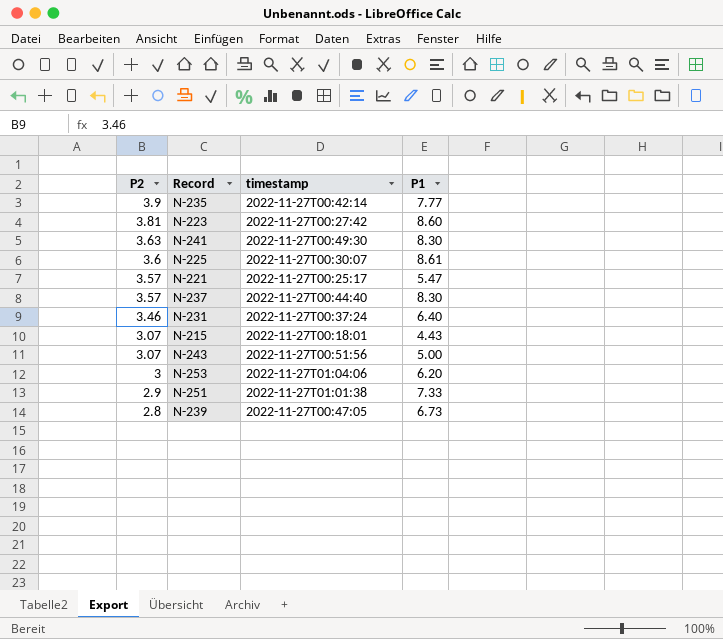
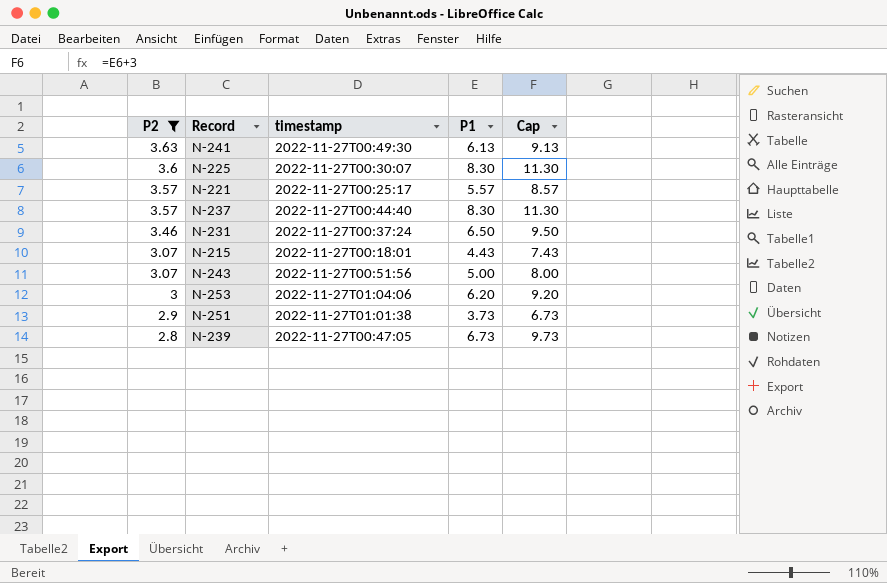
filter: none -> P2 <= 3.63
column Cap | formula: none -> [P1] + 3
N-241 | P1: 8.30 -> 6.13
N-225 | P1: 8.61 -> 8.30
N-221 | P1: 5.47 -> 5.57
N-231 | P1: 6.40 -> 6.50
N-251 | P1: 7.33 -> 3.73

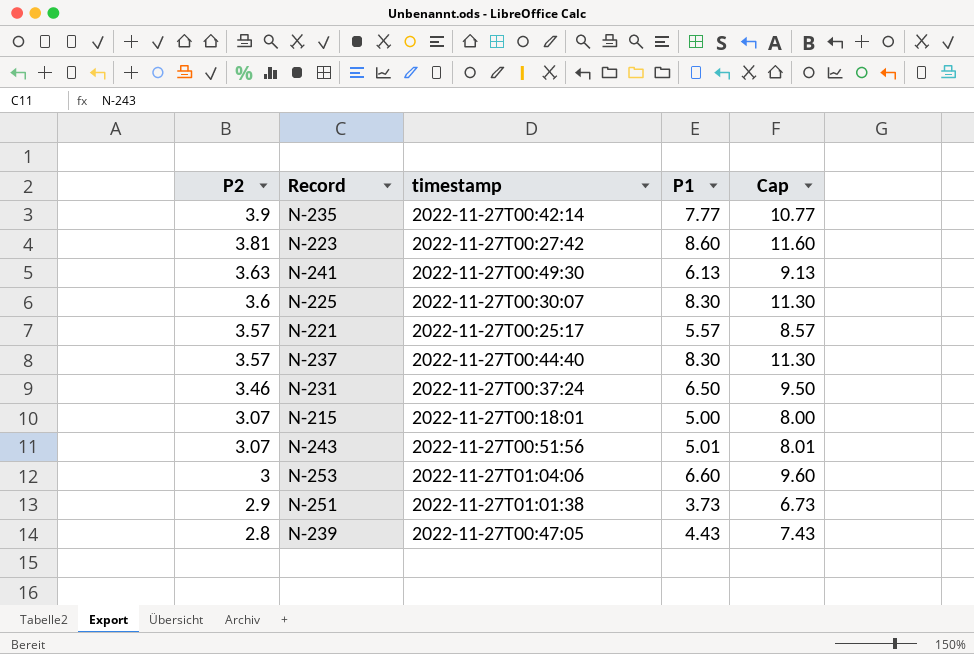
filter: P2 <= 3.63 -> none
N-215 | P1: 4.43 -> 5.00
N-215 | Cap: 7.43 -> 8.00
N-243 | P1: 5.00 -> 5.01
N-243 | Cap: 8.00 -> 8.01
N-253 | P1: 6.20 -> 6.60
N-253 | Cap: 9.20 -> 9.60
N-239 | P1: 6.73 -> 4.43
N-239 | Cap: 9.73 -> 7.43

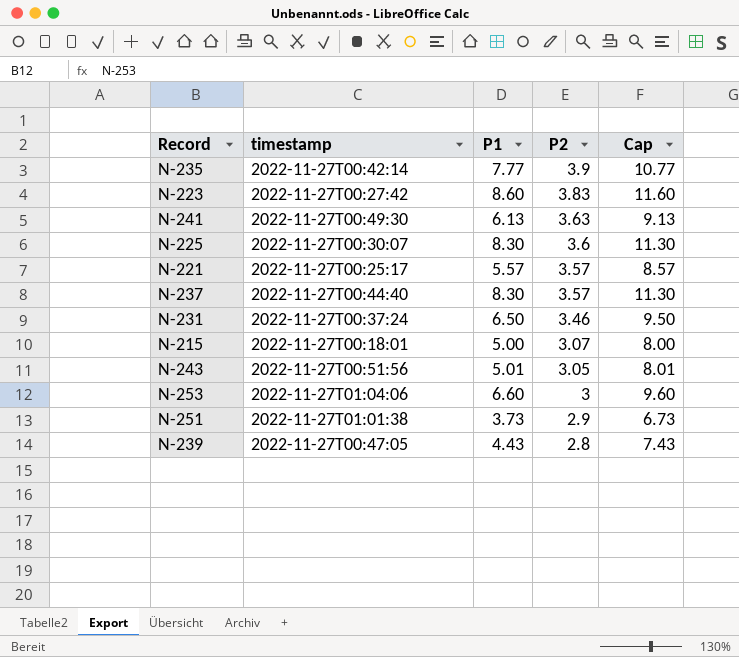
column P2 | position: 1 -> 4
N-223 | P2: 3.81 -> 3.83
N-243 | P2: 3.07 -> 3.05

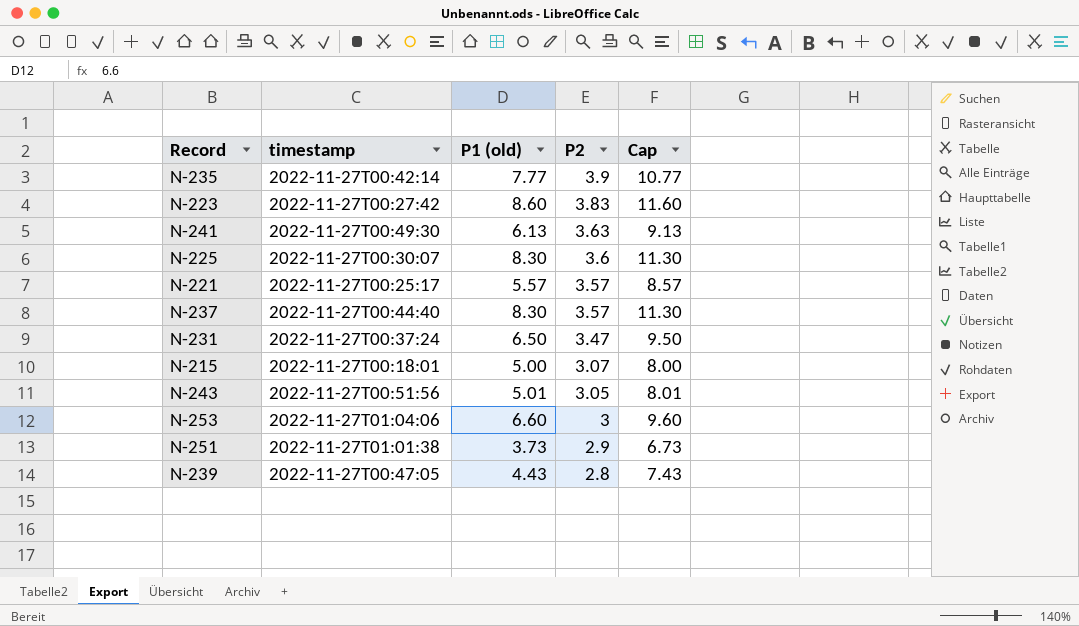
column name: P1 -> P1 (old)
N-231 | P2: 3.46 -> 3.47

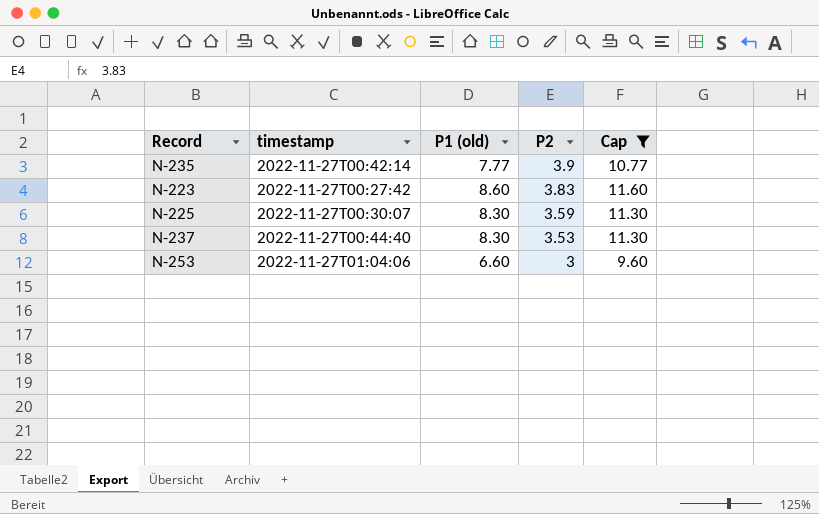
filter: none -> Cap >= 9.60
N-225 | P2: 3.6 -> 3.59
N-237 | P2: 3.57 -> 3.53

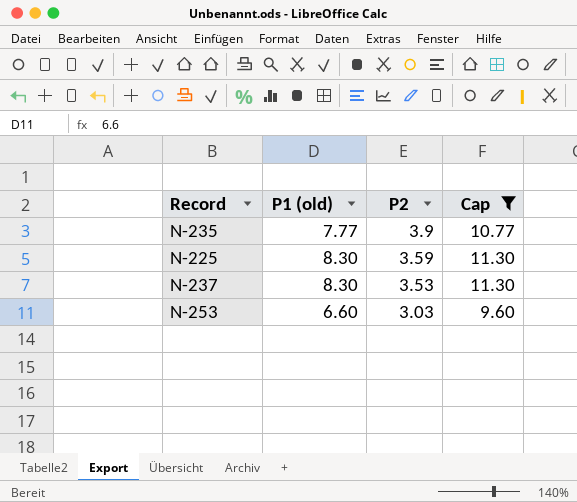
column timestamp | position: 2 -> none
row N-223: 2022-11-27T00:27:42 | 8.60 | 3.83 | 11.60 -> none
N-253 | P2: 3 -> 3.03

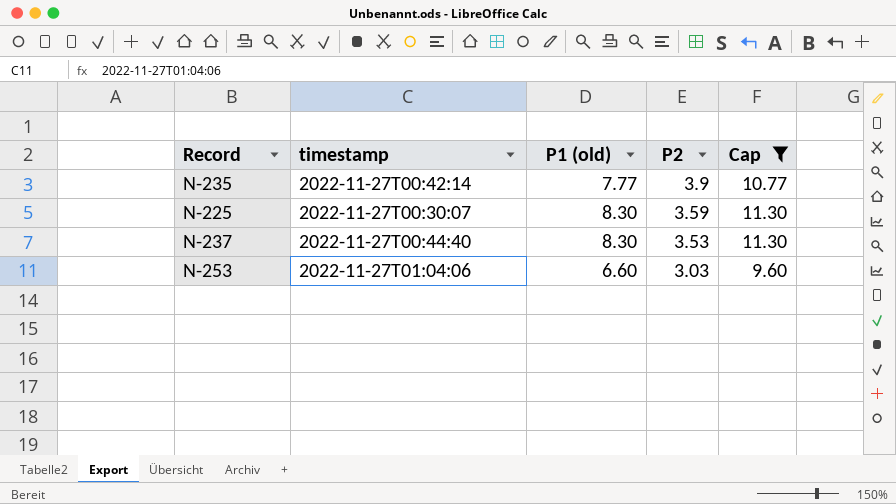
column timestamp | position: none -> 2

